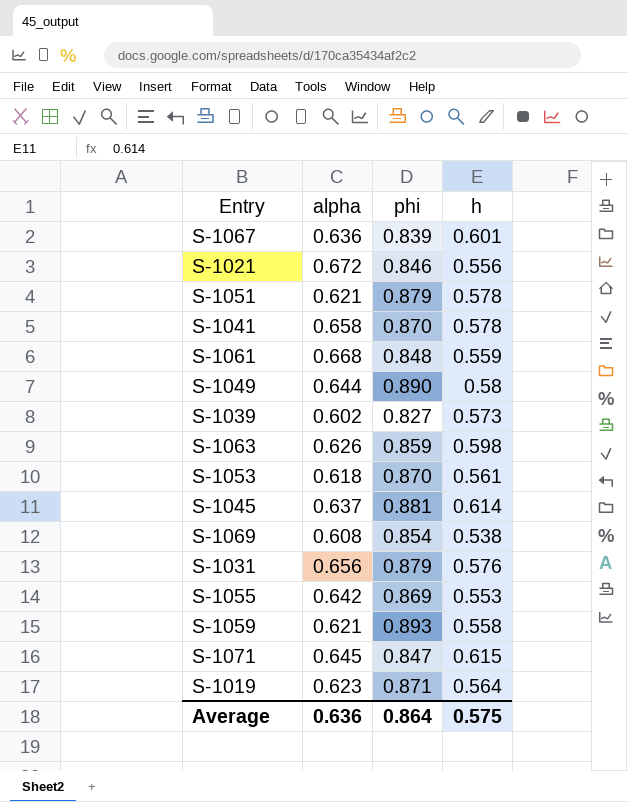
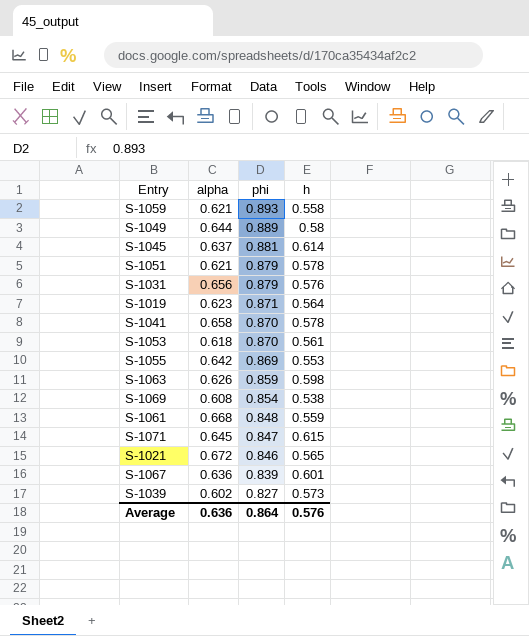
row order: none -> phi descending
S-1049 | phi: 0.890 -> 0.889
S-1021 | h: 0.556 -> 0.565
Average | h: 0.575 -> 0.576

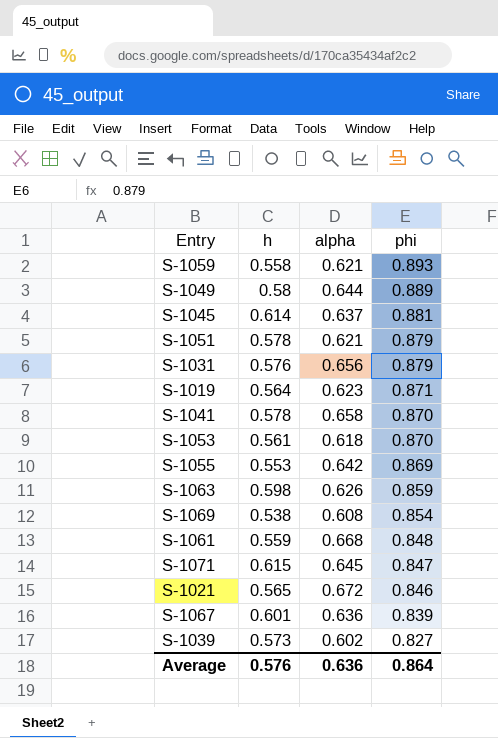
column h | position: 4 -> 2

